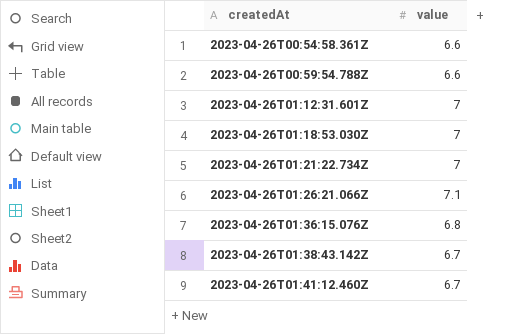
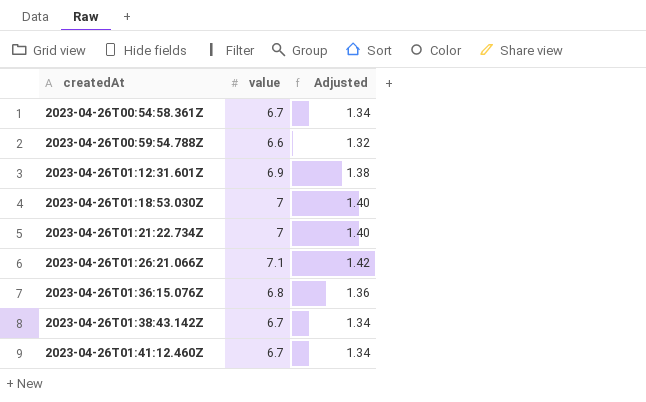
column Adjusted | formula: none -> [value] * 0.2
2023-04-26T00:54:58.361Z | value: 6.6 -> 6.7
2023-04-26T01:12:31.601Z | value: 7 -> 6.9

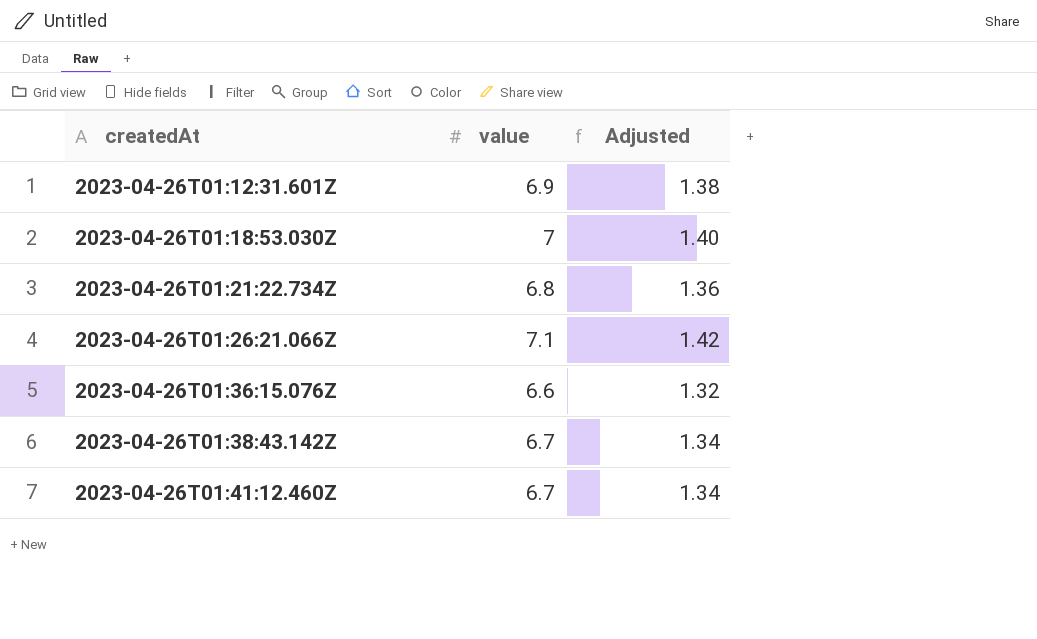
row 2023-04-26T00:54:58.361Z: 6.7 | 1.34 -> none
row 2023-04-26T00:59:54.788Z: 6.6 | 1.32 -> none
2023-04-26T01:21:22.734Z | value: 7 -> 6.8
2023-04-26T01:21:22.734Z | Adjusted: 1.40 -> 1.36
2023-04-26T01:36:15.076Z | value: 6.8 -> 6.6
2023-04-26T01:36:15.076Z | Adjusted: 1.36 -> 1.32

